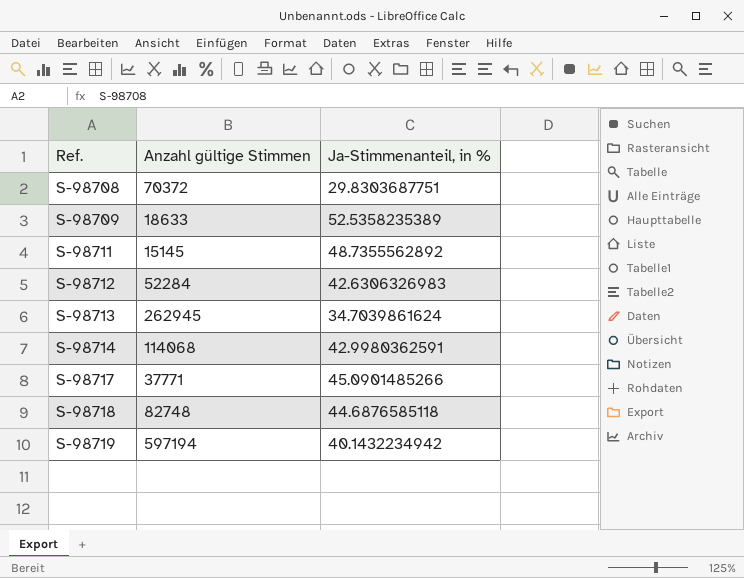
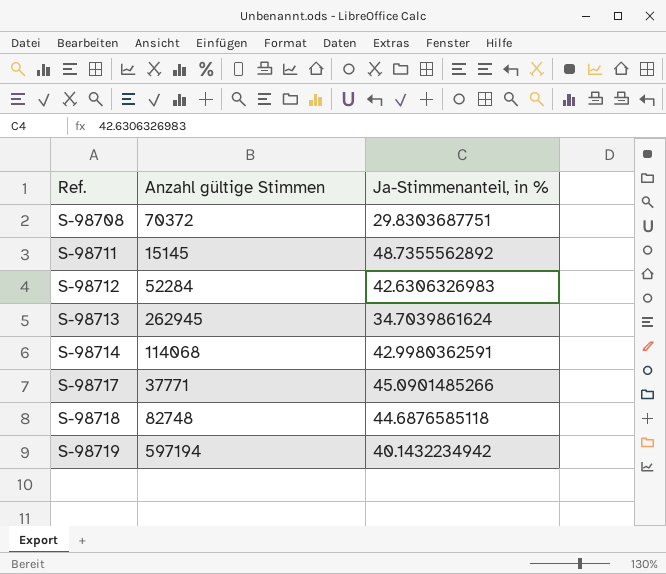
row S-98709: 18633 | 52.5358235389 -> none

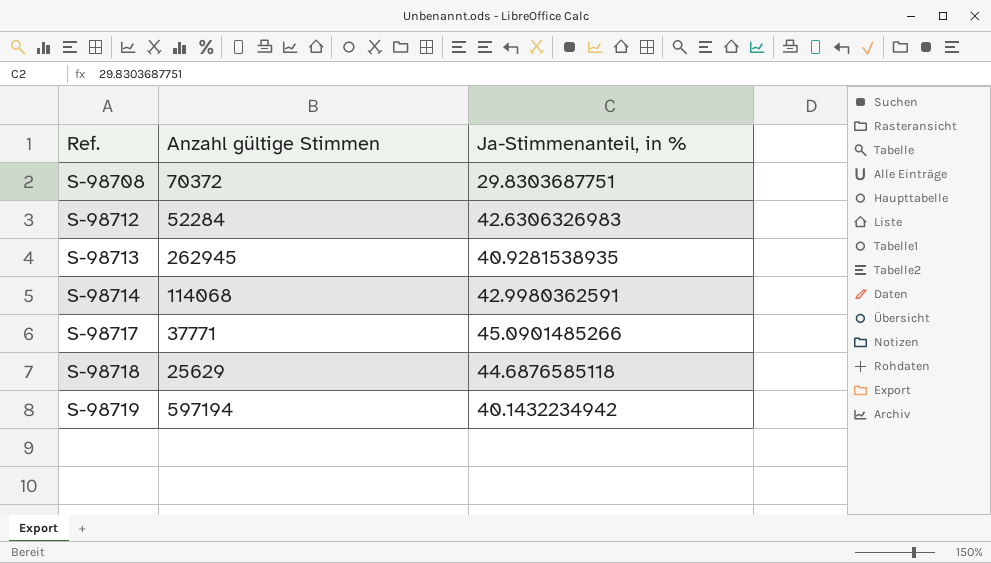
row S-98711: 15145 | 48.7355562892 -> none
S-98713 | Ja-Stimmenanteil, in %: 34.7039861624 -> 40.9281538935
S-98718 | Anzahl gültige Stimmen: 82748 -> 25629

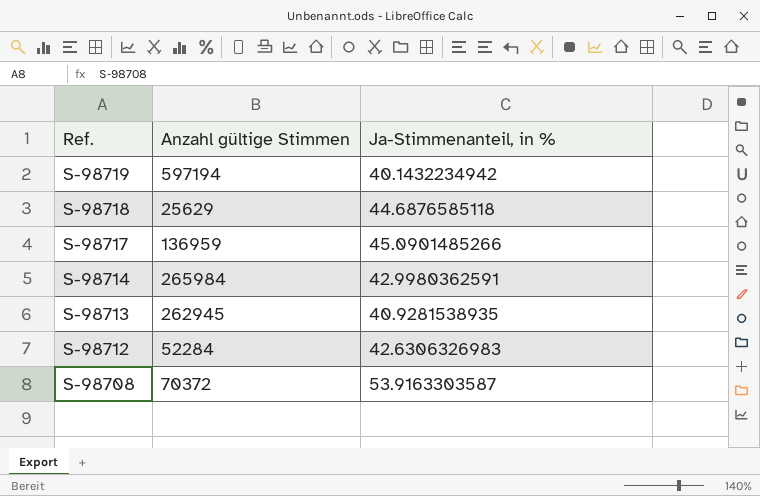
row order: Ref. ascending -> Ref. descending
S-98717 | Anzahl gültige Stimmen: 37771 -> 136959
S-98714 | Anzahl gültige Stimmen: 114068 -> 265984
S-98708 | Ja-Stimmenanteil, in %: 29.8303687751 -> 53.9163303587

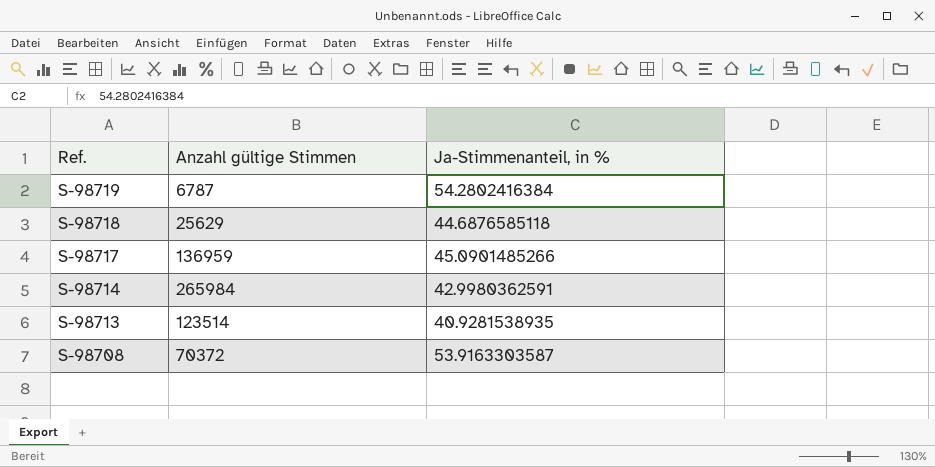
row S-98712: 52284 | 42.6306326983 -> none
S-98719 | Anzahl gültige Stimmen: 597194 -> 6787
S-98719 | Ja-Stimmenanteil, in %: 40.1432234942 -> 54.2802416384
S-98713 | Anzahl gültige Stimmen: 262945 -> 123514

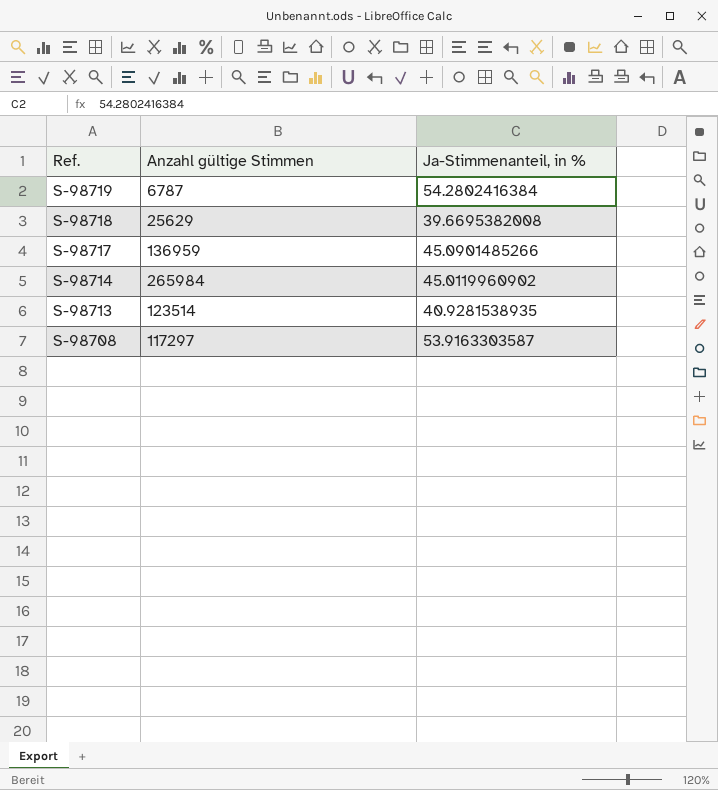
S-98718 | Ja-Stimmenanteil, in %: 44.6876585118 -> 39.6695382008
S-98714 | Ja-Stimmenanteil, in %: 42.9980362591 -> 45.0119960902
S-98708 | Anzahl gültige Stimmen: 70372 -> 117297

